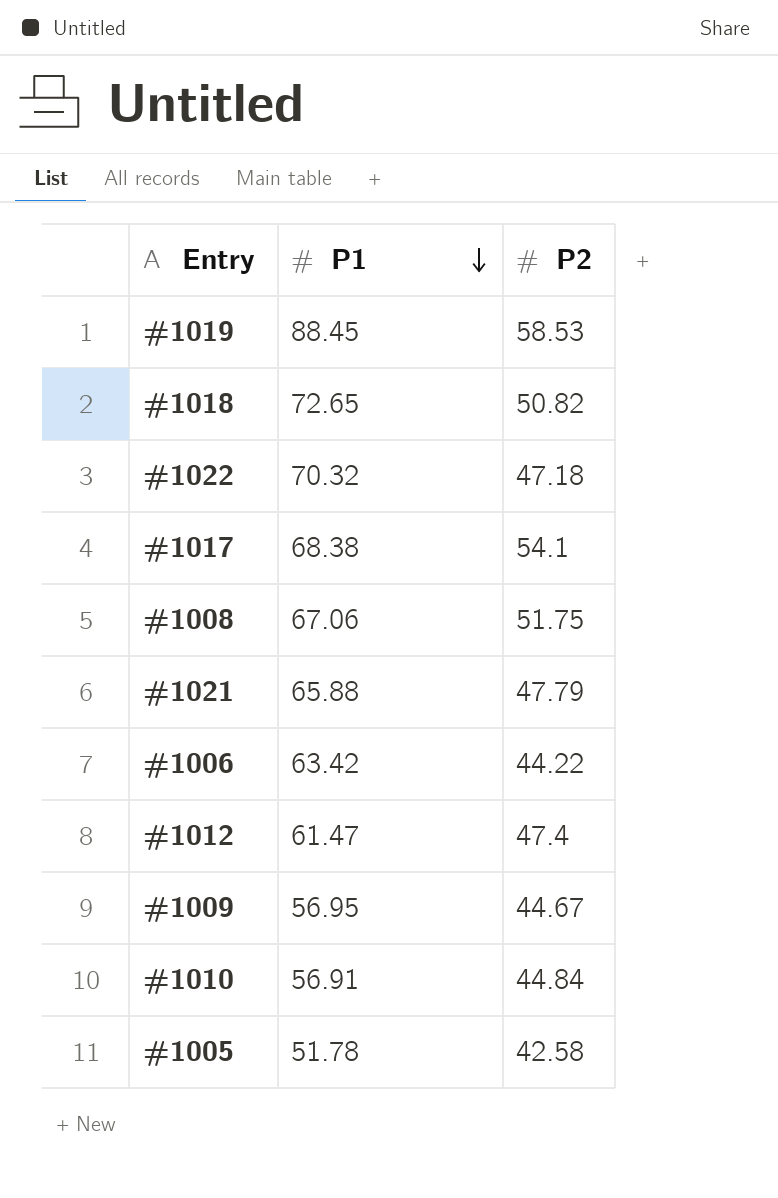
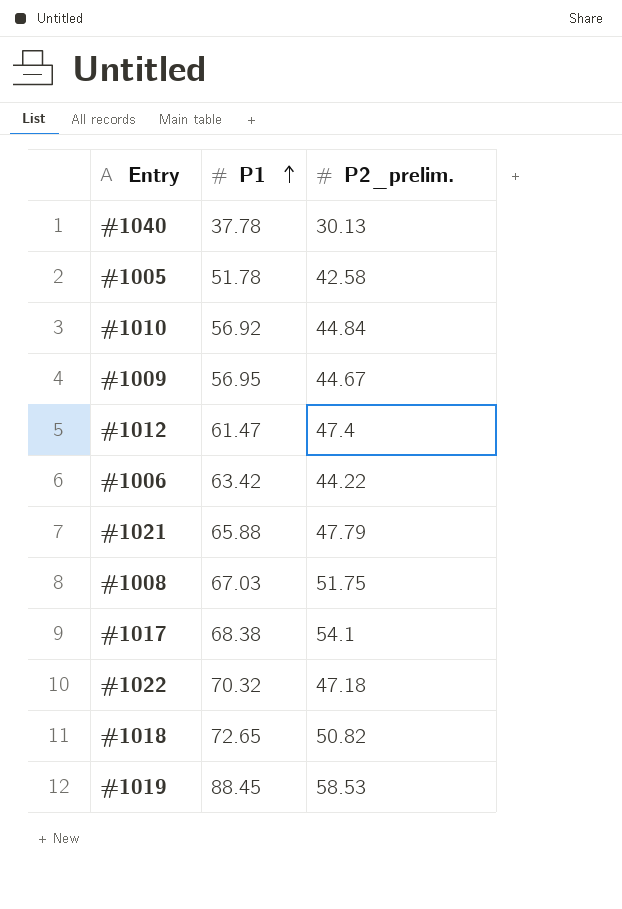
row order: P1 descending -> P1 ascending
column name: P2 -> P2_prelim.
row #1040: none -> 37.78 | 30.13
#1010 | P1: 56.91 -> 56.92
#1008 | P1: 67.06 -> 67.03

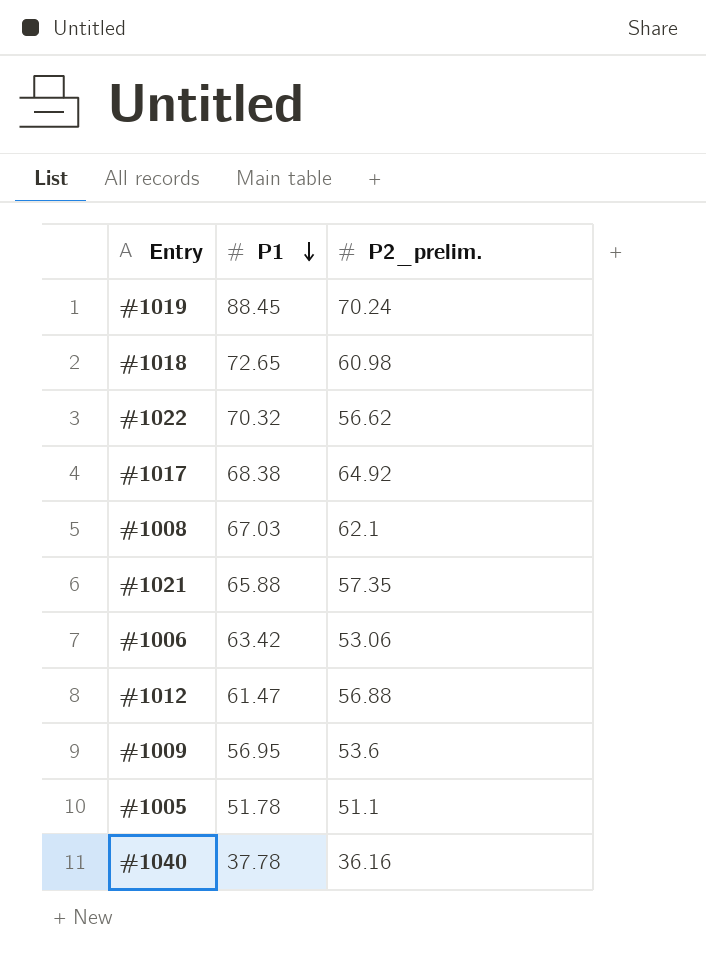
row order: P1 ascending -> P1 descending
row #1010: 56.92 | 44.84 -> none
#1019 | P2_prelim.: 58.53 -> 70.24
#1018 | P2_prelim.: 50.82 -> 60.98
#1022 | P2_prelim.: 47.18 -> 56.62
#1017 | P2_prelim.: 54.1 -> 64.92
#1008 | P2_prelim.: 51.75 -> 62.1
#1021 | P2_prelim.: 47.79 -> 57.35
#1006 | P2_prelim.: 44.22 -> 53.06
#1012 | P2_prelim.: 47.4 -> 56.88
#1009 | P2_prelim.: 44.67 -> 53.6
#1005 | P2_prelim.: 42.58 -> 51.1
#1040 | P2_prelim.: 30.13 -> 36.16

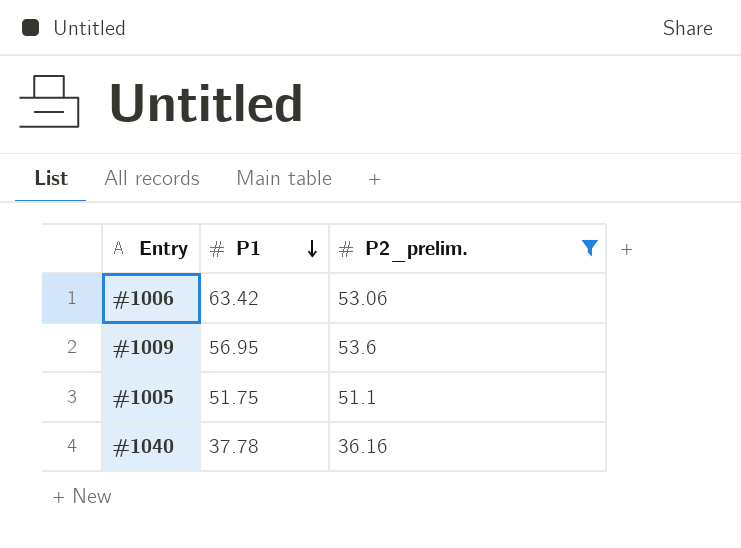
filter: none -> P2_prelim. <= 53.6
#1005 | P1: 51.78 -> 51.75

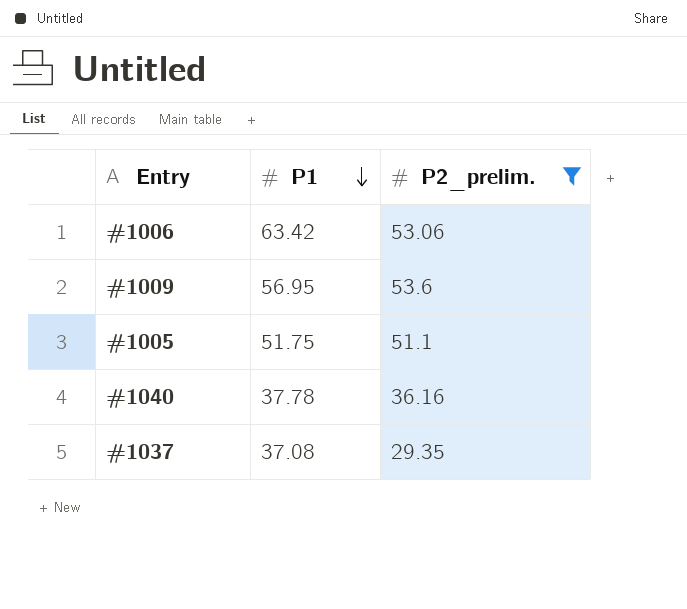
row #1037: none -> 37.08 | 29.35

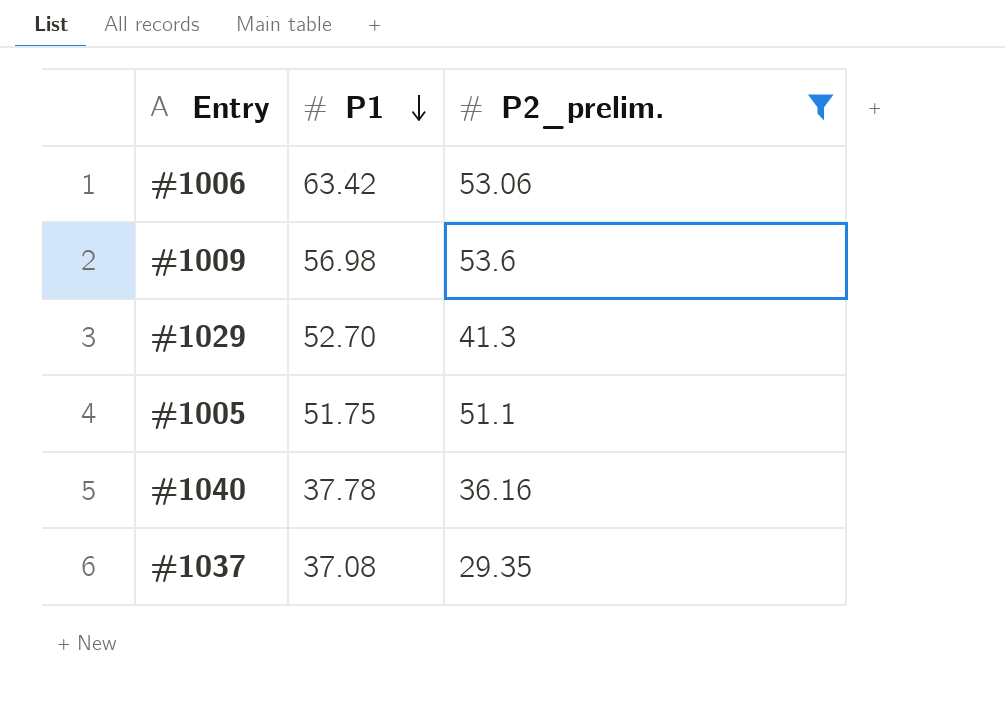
#1009 | P1: 56.95 -> 56.98
row #1029: none -> 52.70 | 41.3

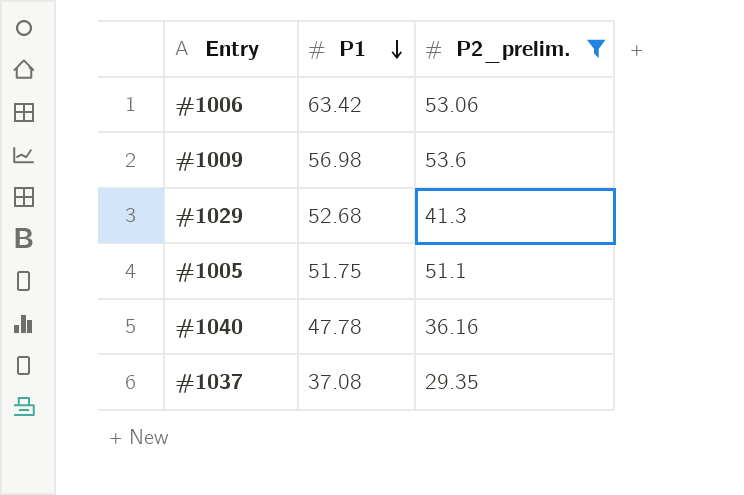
#1029 | P1: 52.70 -> 52.68
#1040 | P1: 37.78 -> 47.78

